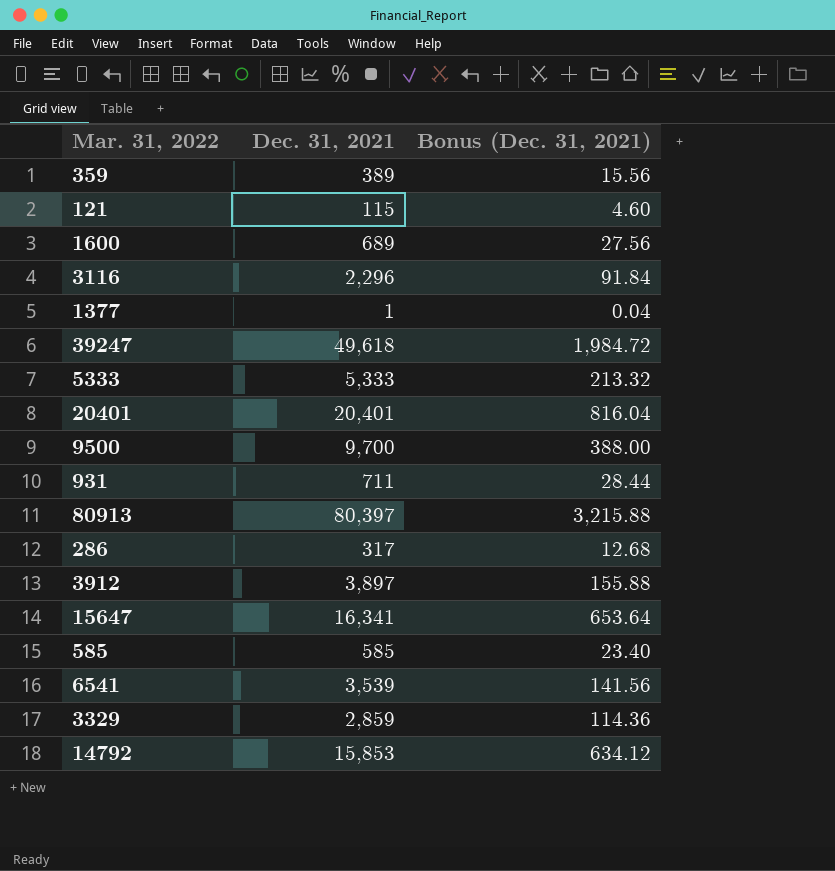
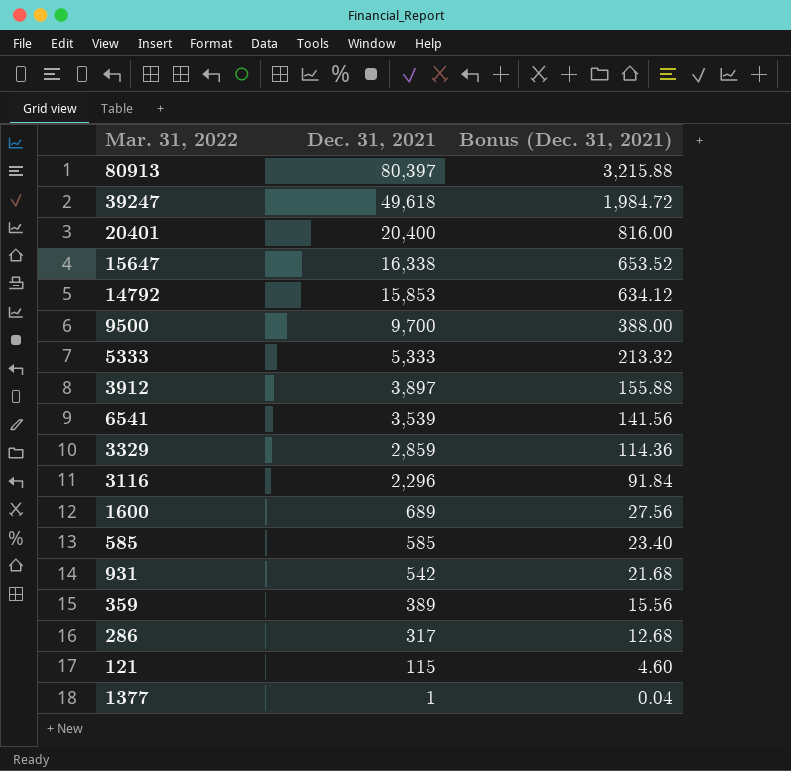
row order: none -> Dec. 31, 2021 descending
20401 | Dec. 31, 2021: 20,401 -> 20,400
20401 | Bonus (Dec. 31, 2021): 816.04 -> 816.00
15647 | Dec. 31, 2021: 16,341 -> 16,338
15647 | Bonus (Dec. 31, 2021): 653.64 -> 653.52
931 | Dec. 31, 2021: 711 -> 542
931 | Bonus (Dec. 31, 2021): 28.44 -> 21.68

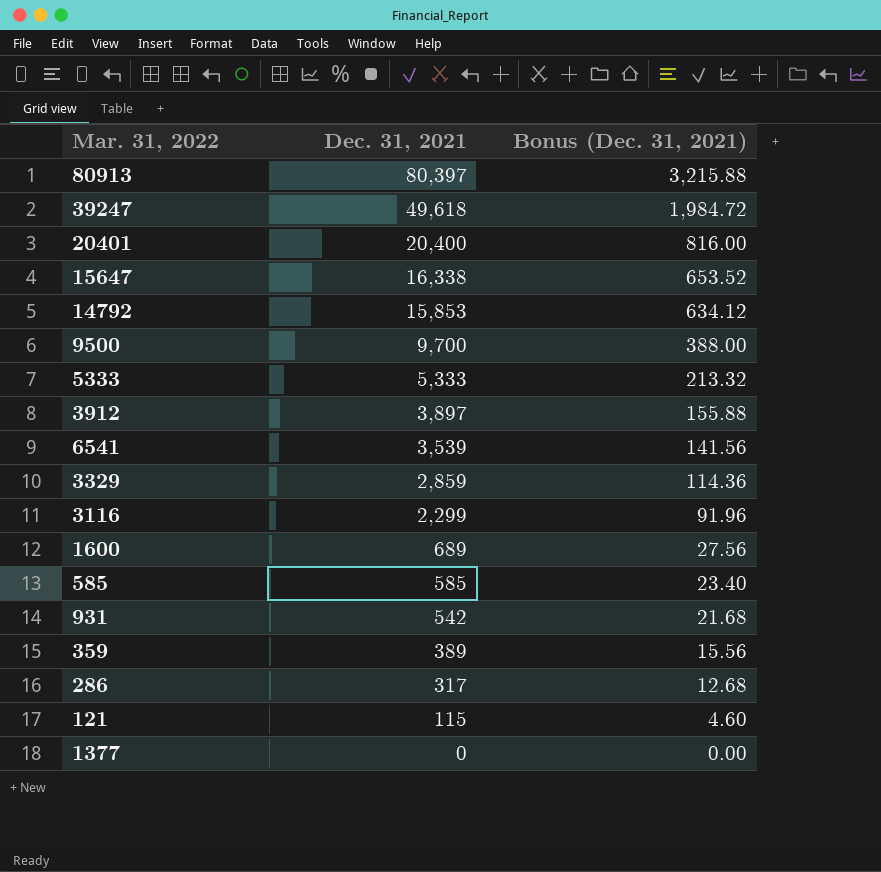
3116 | Dec. 31, 2021: 2,296 -> 2,299
3116 | Bonus (Dec. 31, 2021): 91.84 -> 91.96
1377 | Dec. 31, 2021: 1 -> 0
1377 | Bonus (Dec. 31, 2021): 0.04 -> 0.00

